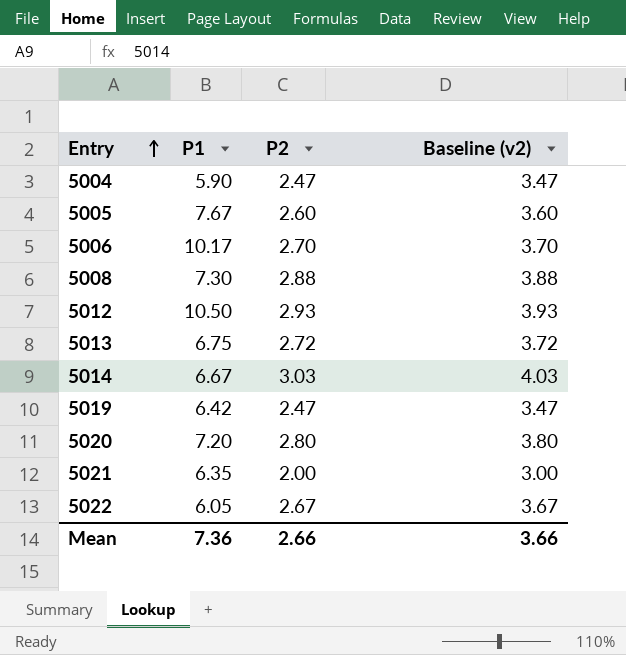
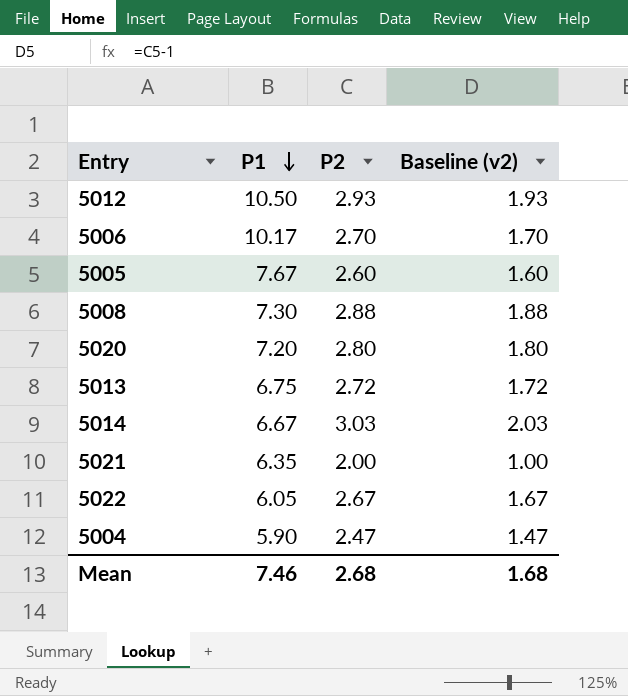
row order: Entry ascending -> P1 descending
column Baseline (v2) | formula: [P2] + 1 -> [P2] - 1
row 5019: 6.42 | 2.47 | 3.47 -> none
Mean | P1: 7.36 -> 7.46
Mean | P2: 2.66 -> 2.68
Mean | Baseline (v2): 3.66 -> 1.68

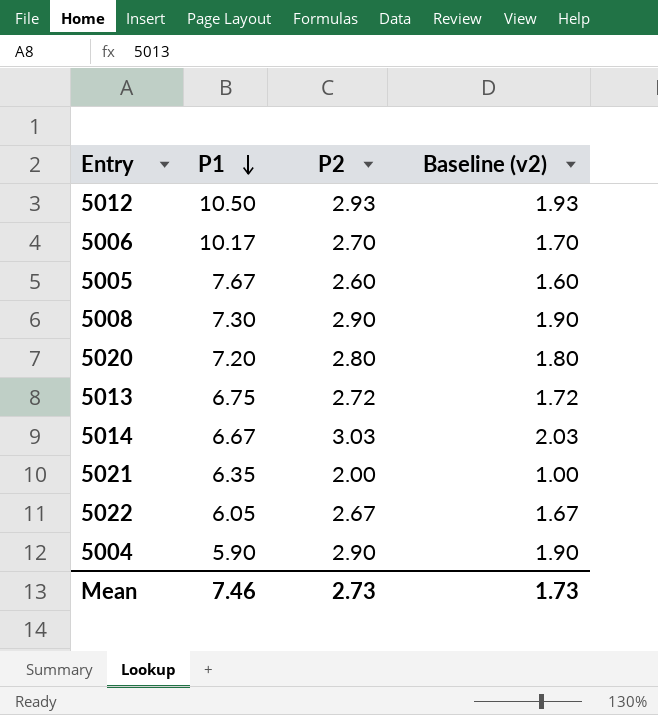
5008 | P2: 2.88 -> 2.90
5008 | Baseline (v2): 1.88 -> 1.90
5004 | P2: 2.47 -> 2.90
5004 | Baseline (v2): 1.47 -> 1.90
Mean | P2: 2.68 -> 2.73
Mean | Baseline (v2): 1.68 -> 1.73

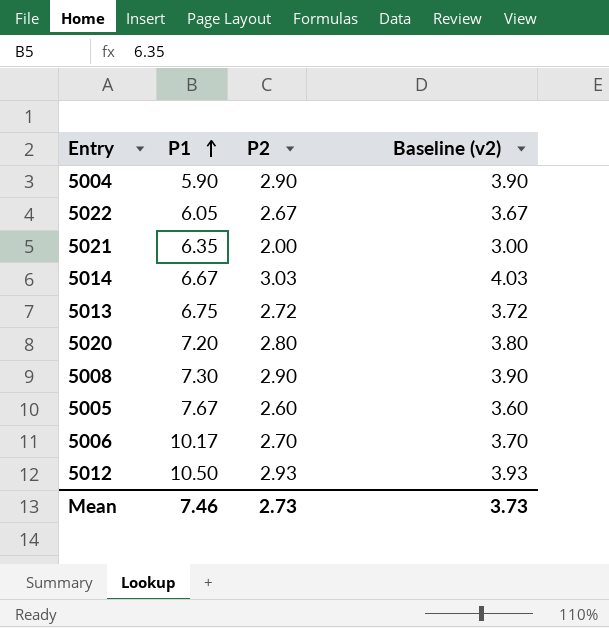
row order: P1 descending -> P1 ascending
column Baseline (v2) | formula: [P2] - 1 -> [P2] + 1
Mean | Baseline (v2): 1.73 -> 3.73

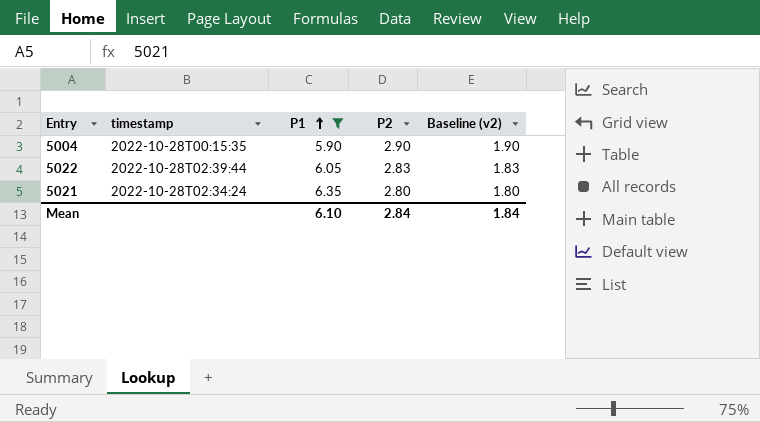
filter: none -> P1 <= 6.35
column timestamp | position: none -> 2
column Baseline (v2) | formula: [P2] + 1 -> [P2] - 1
5022 | P2: 2.67 -> 2.83
5021 | P2: 2.00 -> 2.80
Mean | P1: 7.46 -> 6.10
Mean | P2: 2.73 -> 2.84
Mean | Baseline (v2): 3.73 -> 1.84

